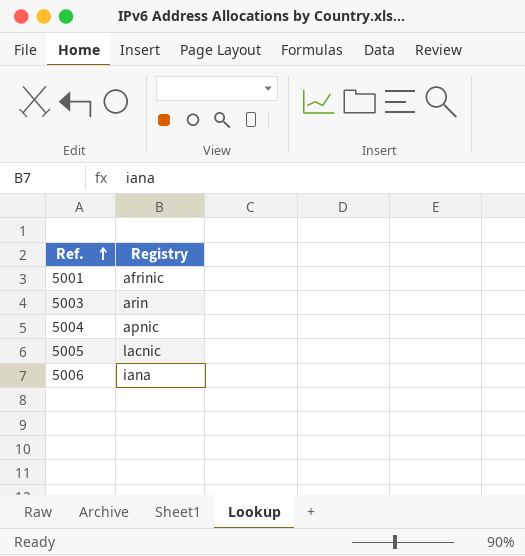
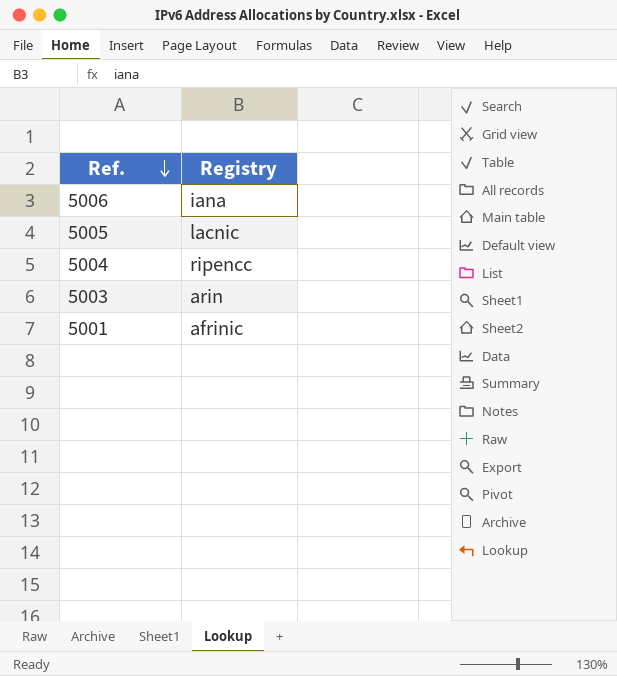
row order: Ref. ascending -> Ref. descending
5004 | Registry: apnic -> ripencc

